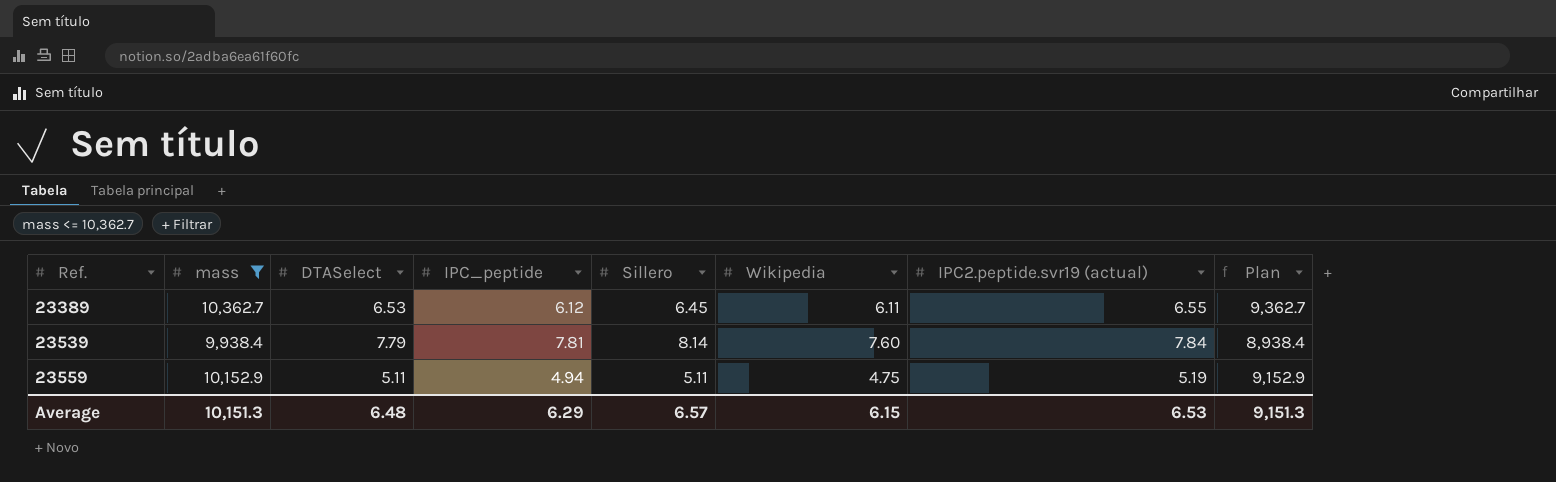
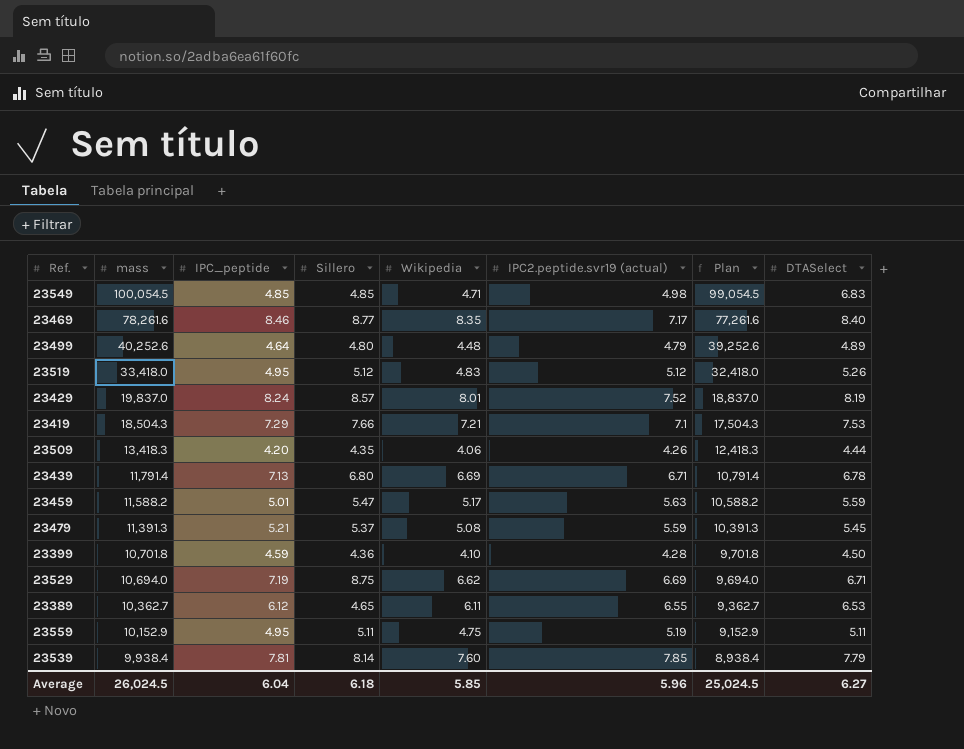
filter: mass <= 10,362.7 -> none
row order: Ref. ascending -> mass descending
column DTASelect | position: 3 -> 8
23389 | Sillero: 6.45 -> 4.65
23559 | IPC_peptide: 4.94 -> 4.95
23539 | IPC2.peptide.svr19 (actual): 7.84 -> 7.85
Average | mass: 10,151.3 -> 26,024.5
Average | IPC_peptide: 6.29 -> 6.04
Average | Sillero: 6.57 -> 6.18
Average | Wikipedia: 6.15 -> 5.85
Average | IPC2.peptide.svr19 (actual): 6.53 -> 5.96
Average | Plan: 9,151.3 -> 25,024.5
Average | DTASelect: 6.48 -> 6.27

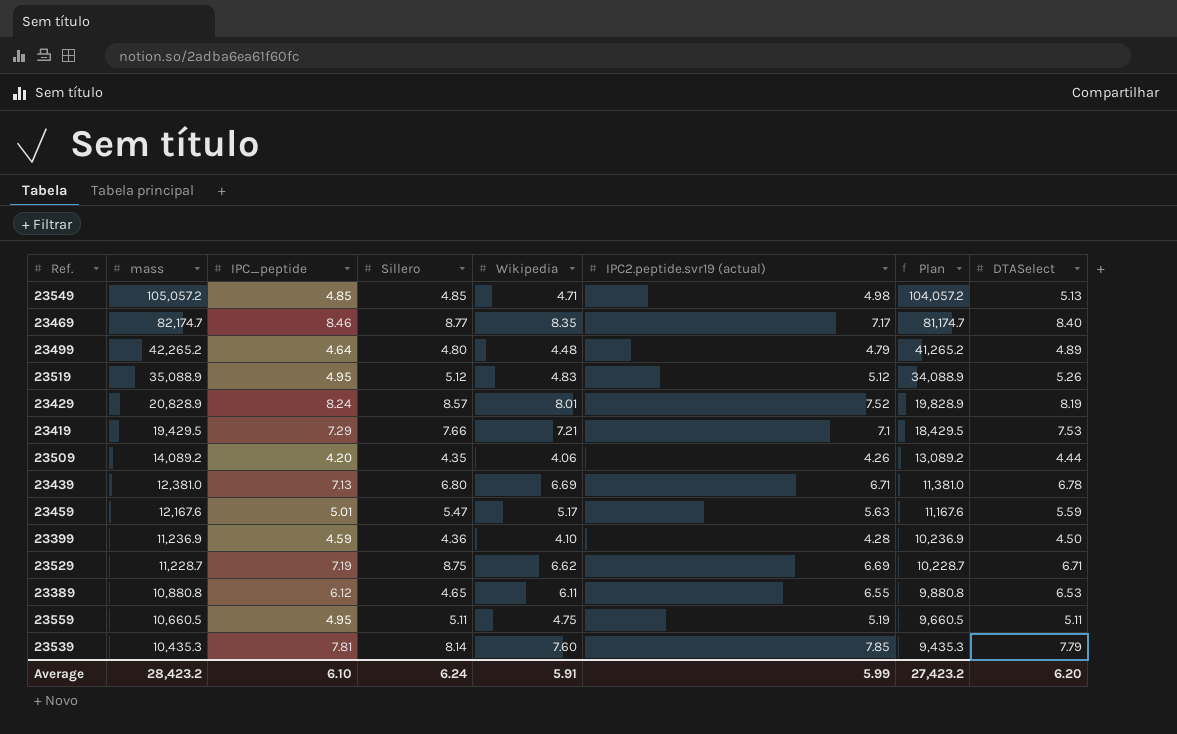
row 23479: 11,391.3 | 5.21 | 5.37 | 5.08 | 5.59 | 10,391.3 | 5.45 -> none
23549 | mass: 100,054.5 -> 105,057.2
23549 | Plan: 99,054.5 -> 104,057.2
23549 | DTASelect: 6.83 -> 5.13
23469 | mass: 78,261.6 -> 82,174.7
23469 | Plan: 77,261.6 -> 81,174.7
23499 | mass: 40,252.6 -> 42,265.2
23499 | Plan: 39,252.6 -> 41,265.2
23519 | mass: 33,418.0 -> 35,088.9
23519 | Plan: 32,418.0 -> 34,088.9
23429 | mass: 19,837.0 -> 20,828.9
23429 | Plan: 18,837.0 -> 19,828.9
23419 | mass: 18,504.3 -> 19,429.5
23419 | Plan: 17,504.3 -> 18,429.5
23509 | mass: 13,418.3 -> 14,089.2
23509 | Plan: 12,418.3 -> 13,089.2
23439 | mass: 11,791.4 -> 12,381.0
23439 | Plan: 10,791.4 -> 11,381.0
23459 | mass: 11,588.2 -> 12,167.6
23459 | Plan: 10,588.2 -> 11,167.6
23399 | mass: 10,701.8 -> 11,236.9
23399 | Plan: 9,701.8 -> 10,236.9
23529 | mass: 10,694.0 -> 11,228.7
23529 | Plan: 9,694.0 -> 10,228.7
23389 | mass: 10,362.7 -> 10,880.8
23389 | Plan: 9,362.7 -> 9,880.8
23559 | mass: 10,152.9 -> 10,660.5
23559 | Plan: 9,152.9 -> 9,660.5
23539 | mass: 9,938.4 -> 10,435.3
23539 | Plan: 8,938.4 -> 9,435.3
Average | mass: 26,024.5 -> 28,423.2
Average | IPC_peptide: 6.04 -> 6.10
Average | Sillero: 6.18 -> 6.24
Average | Wikipedia: 5.85 -> 5.91
Average | IPC2.peptide.svr19 (actual): 5.96 -> 5.99
Average | Plan: 25,024.5 -> 27,423.2
Average | DTASelect: 6.27 -> 6.20

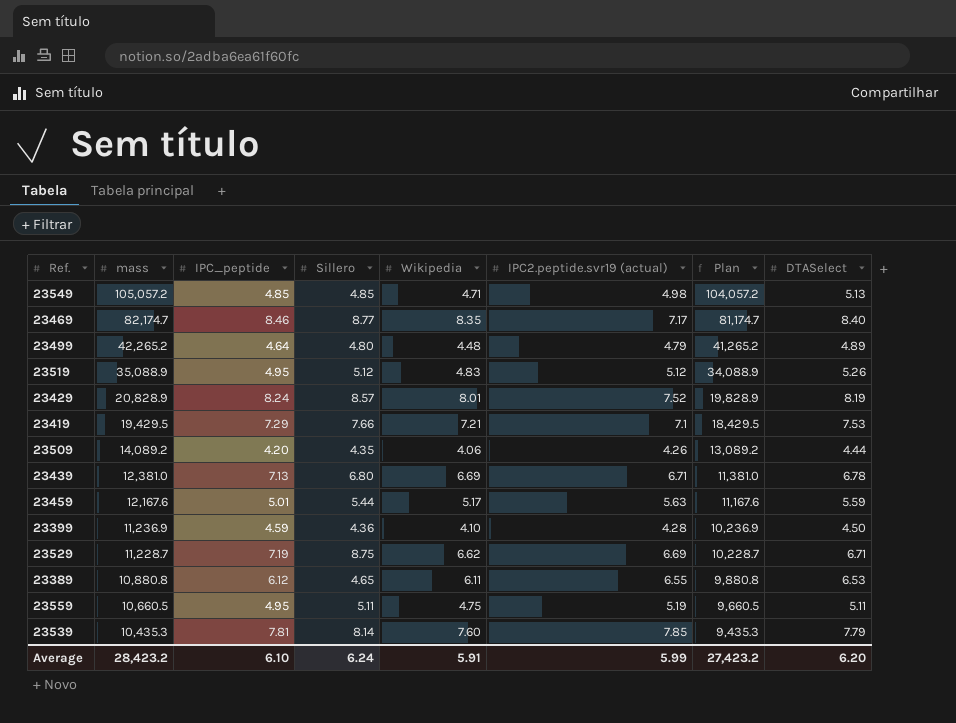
23459 | Sillero: 5.47 -> 5.44

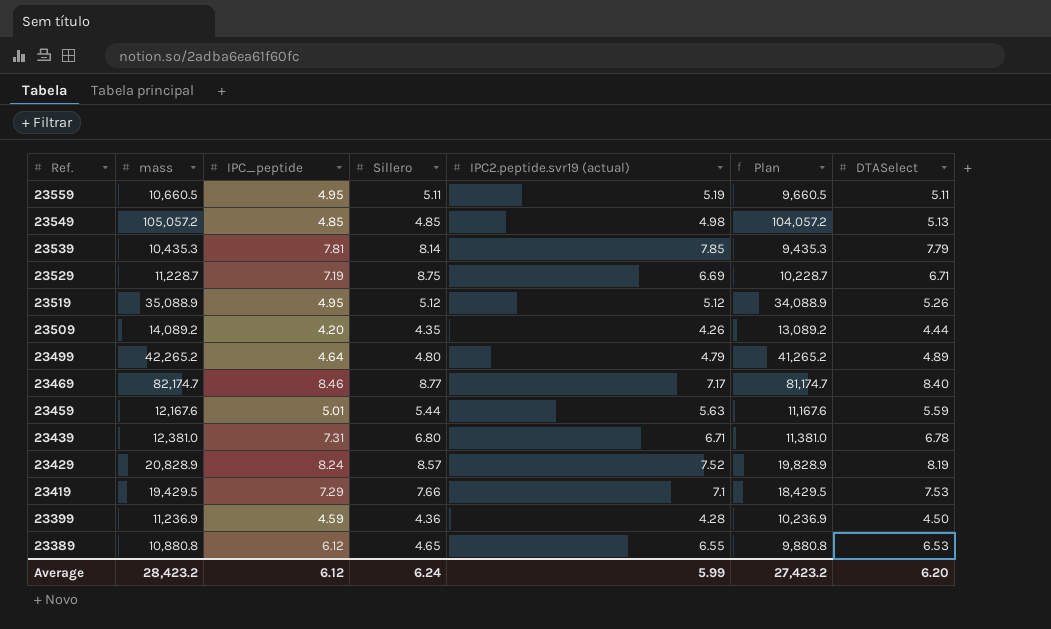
row order: mass descending -> Ref. descending
column Wikipedia | position: 5 -> none
23439 | IPC_peptide: 7.13 -> 7.31
Average | IPC_peptide: 6.10 -> 6.12

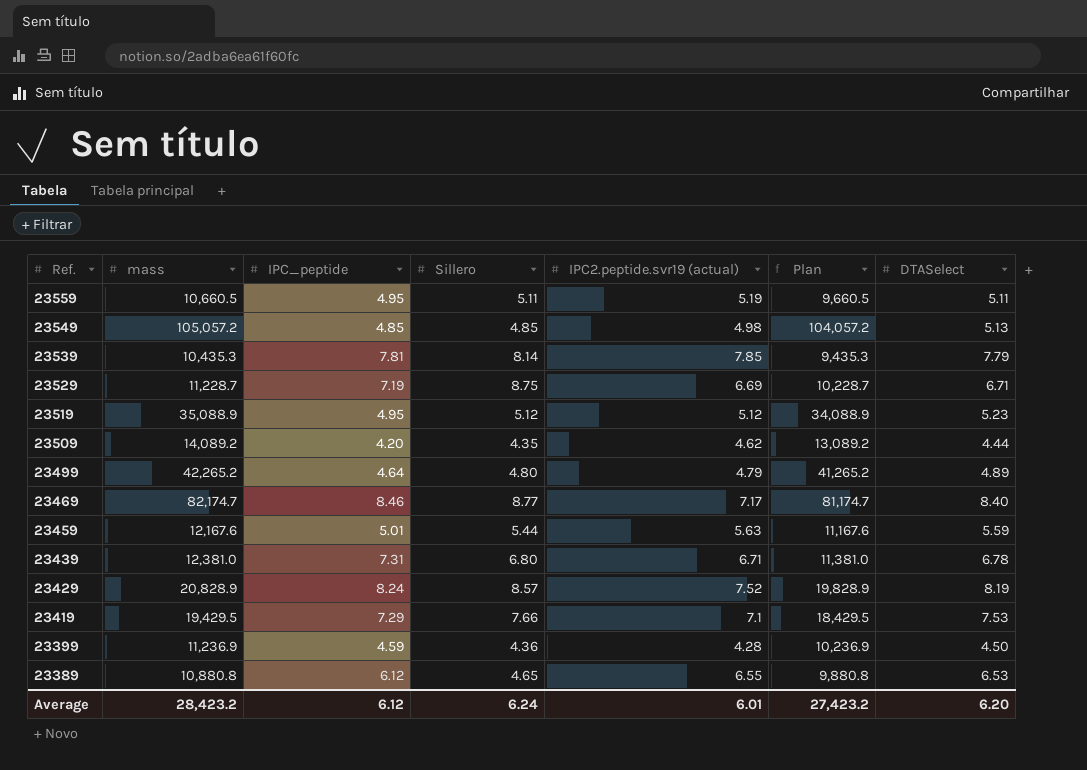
23519 | DTASelect: 5.26 -> 5.23
23509 | IPC2.peptide.svr19 (actual): 4.26 -> 4.62
Average | IPC2.peptide.svr19 (actual): 5.99 -> 6.01

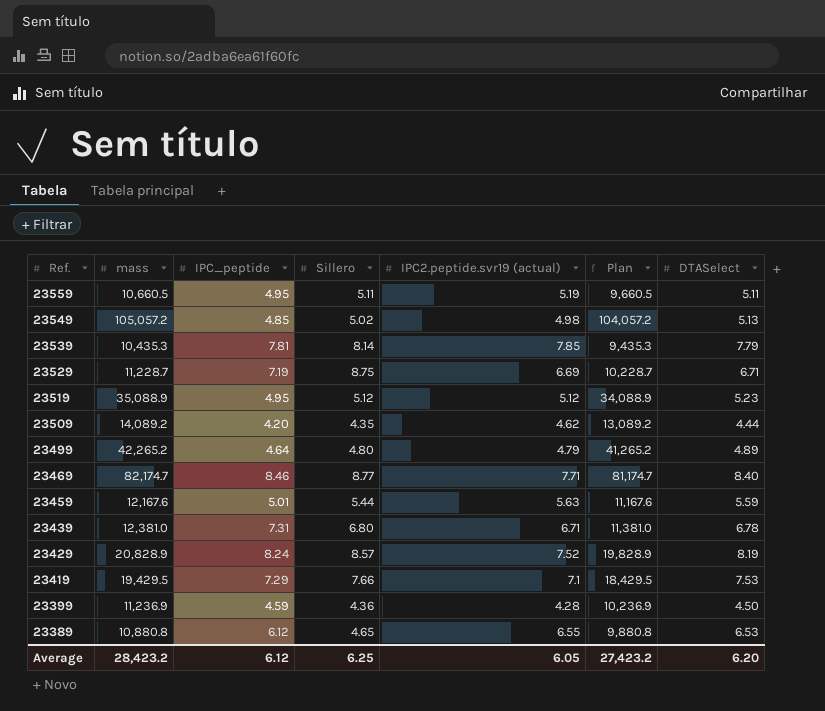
23549 | Sillero: 4.85 -> 5.02
23469 | IPC2.peptide.svr19 (actual): 7.17 -> 7.71
Average | Sillero: 6.24 -> 6.25
Average | IPC2.peptide.svr19 (actual): 6.01 -> 6.05

